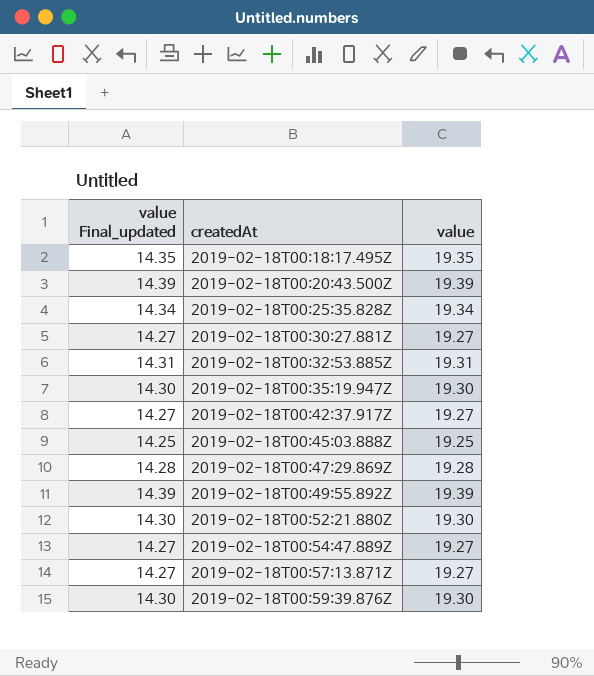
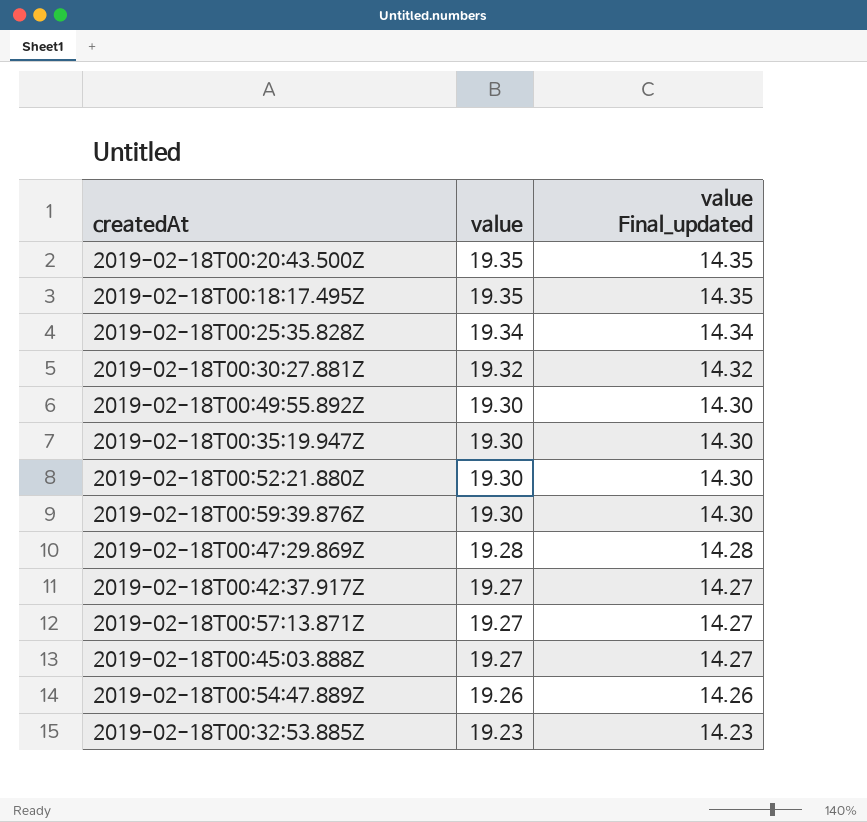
row order: createdAt ascending -> value descending
column value Final_updated | position: 1 -> 3
2019-02-18T00:20:43.500Z | value: 19.39 -> 19.35
2019-02-18T00:20:43.500Z | value Final_updated: 14.39 -> 14.35
2019-02-18T00:30:27.881Z | value: 19.27 -> 19.32
2019-02-18T00:30:27.881Z | value Final_updated: 14.27 -> 14.32
2019-02-18T00:49:55.892Z | value: 19.39 -> 19.30
2019-02-18T00:49:55.892Z | value Final_updated: 14.39 -> 14.30
2019-02-18T00:45:03.888Z | value: 19.25 -> 19.27
2019-02-18T00:45:03.888Z | value Final_updated: 14.25 -> 14.27
2019-02-18T00:54:47.889Z | value: 19.27 -> 19.26
2019-02-18T00:54:47.889Z | value Final_updated: 14.27 -> 14.26
2019-02-18T00:32:53.885Z | value: 19.31 -> 19.23
2019-02-18T00:32:53.885Z | value Final_updated: 14.31 -> 14.23

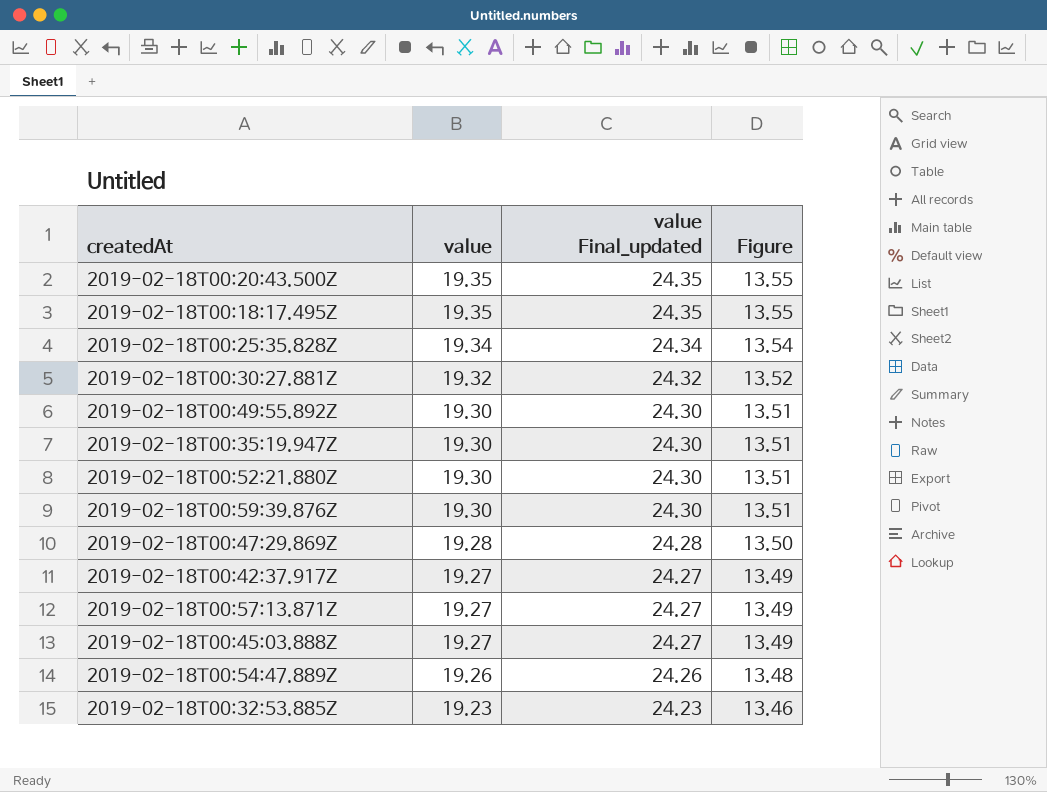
column value Final_updated | formula: [value] - 5 -> [value] + 5
column Figure | formula: none -> [value] * 0.7

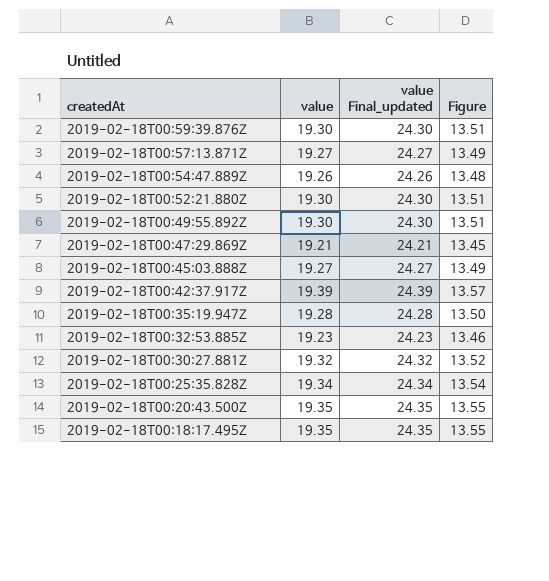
row order: value descending -> createdAt descending
2019-02-18T00:47:29.869Z | value: 19.28 -> 19.21
2019-02-18T00:47:29.869Z | value Final_updated: 24.28 -> 24.21
2019-02-18T00:47:29.869Z | Figure: 13.50 -> 13.45
2019-02-18T00:42:37.917Z | value: 19.27 -> 19.39
2019-02-18T00:42:37.917Z | value Final_updated: 24.27 -> 24.39
2019-02-18T00:42:37.917Z | Figure: 13.49 -> 13.57
2019-02-18T00:35:19.947Z | value: 19.30 -> 19.28
2019-02-18T00:35:19.947Z | value Final_updated: 24.30 -> 24.28
2019-02-18T00:35:19.947Z | Figure: 13.51 -> 13.50

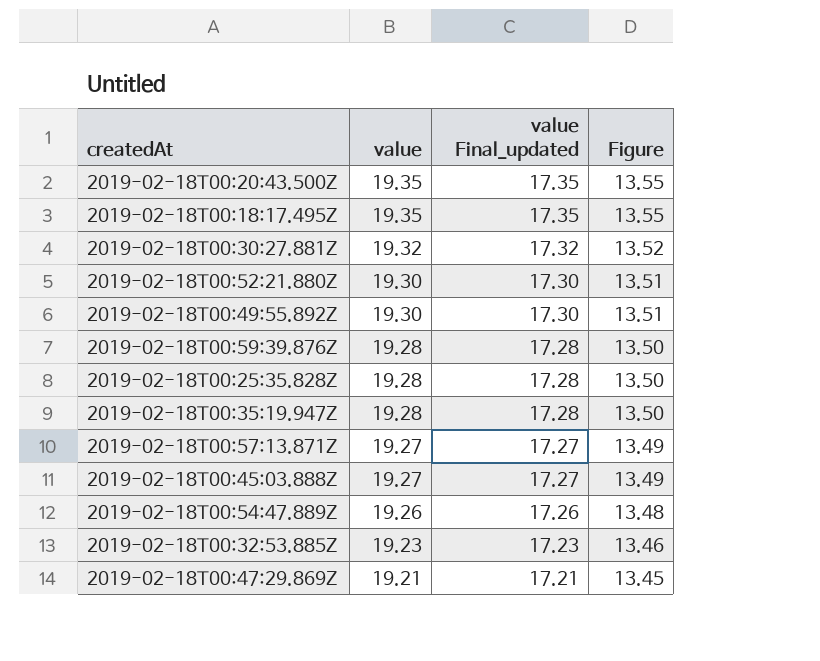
row order: createdAt descending -> value descending
column value Final_updated | formula: [value] + 5 -> [value] - 2
row 2019-02-18T00:42:37.917Z: 19.39 | 24.39 | 13.57 -> none
2019-02-18T00:59:39.876Z | value: 19.30 -> 19.28
2019-02-18T00:59:39.876Z | Figure: 13.51 -> 13.50
2019-02-18T00:25:35.828Z | value: 19.34 -> 19.28
2019-02-18T00:25:35.828Z | Figure: 13.54 -> 13.50

